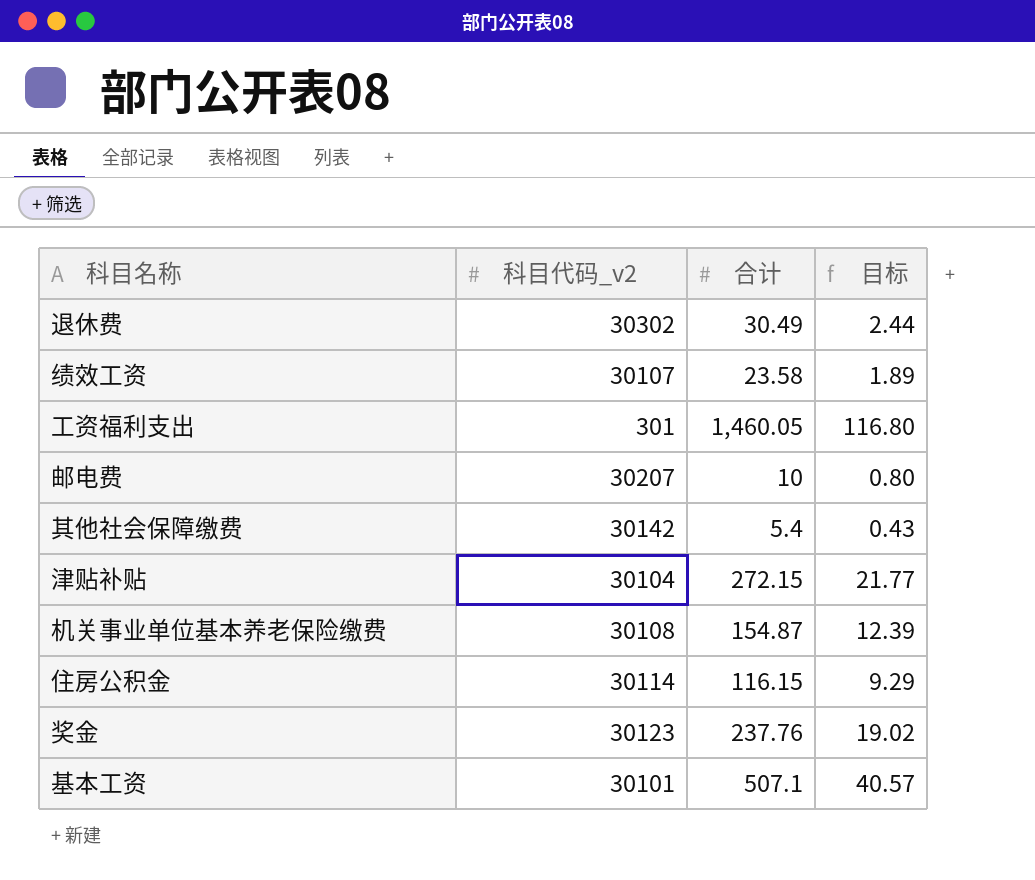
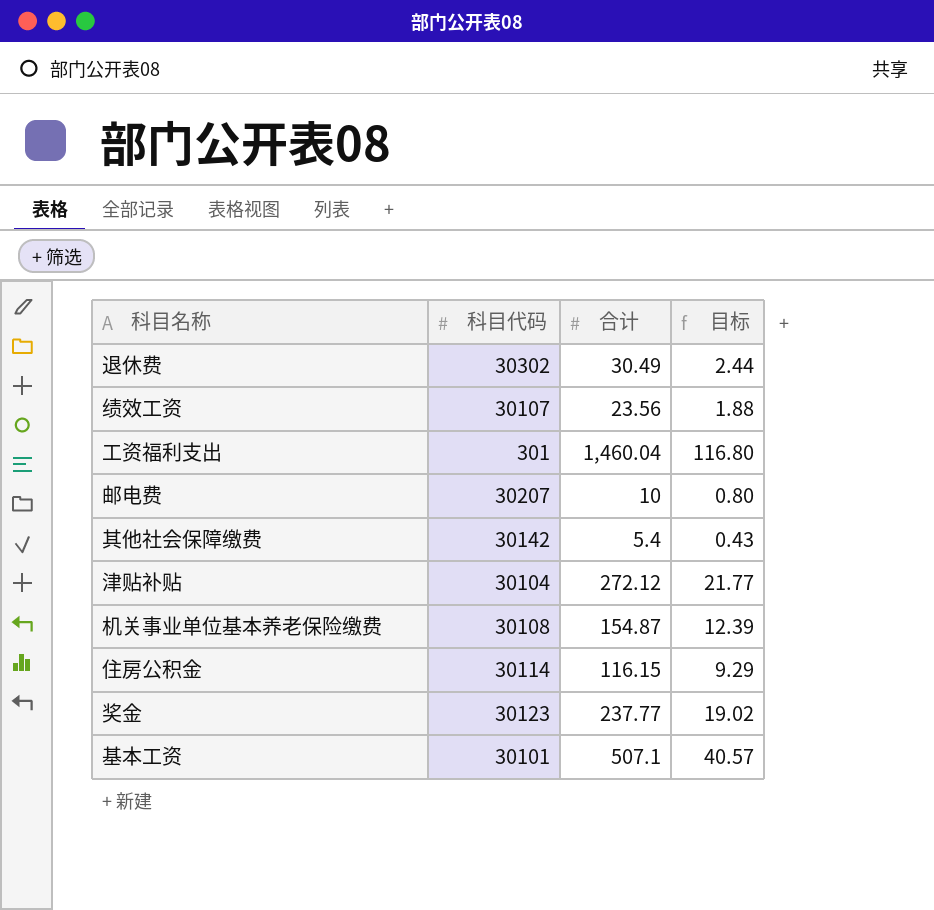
column name: 科目代码_v2 -> 科目代码
绩效工资 | 合计: 23.58 -> 23.56
绩效工资 | 目标: 1.89 -> 1.88
工资福利支出 | 合计: 1,460.05 -> 1,460.04
津贴补贴 | 合计: 272.15 -> 272.12
奖金 | 合计: 237.76 -> 237.77

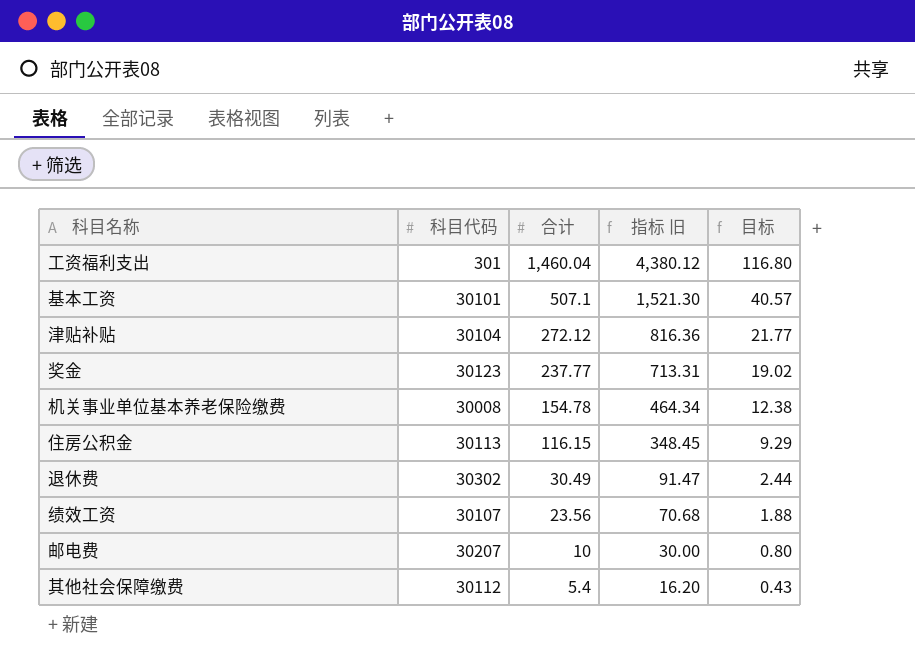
row order: none -> 合计 descending
column 指标 旧 | formula: none -> [合计] * 3
机关事业单位基本养老保险缴费 | 科目代码: 30108 -> 30008
机关事业单位基本养老保险缴费 | 合计: 154.87 -> 154.78
机关事业单位基本养老保险缴费 | 目标: 12.39 -> 12.38
住房公积金 | 科目代码: 30114 -> 30113
其他社会保障缴费 | 科目代码: 30142 -> 30112

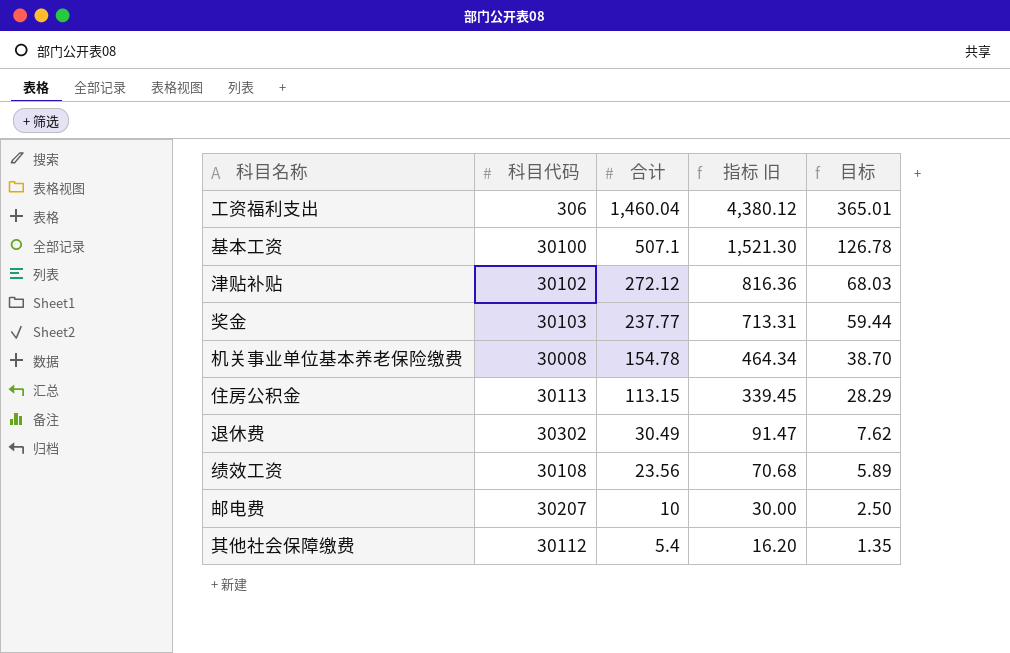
column 目标 | formula: [合计] * 0.08 -> [合计] * 0.25
工资福利支出 | 科目代码: 301 -> 306
基本工资 | 科目代码: 30101 -> 30100
津贴补贴 | 科目代码: 30104 -> 30102
奖金 | 科目代码: 30123 -> 30103
住房公积金 | 合计: 116.15 -> 113.15
住房公积金 | 指标 旧: 348.45 -> 339.45
绩效工资 | 科目代码: 30107 -> 30108

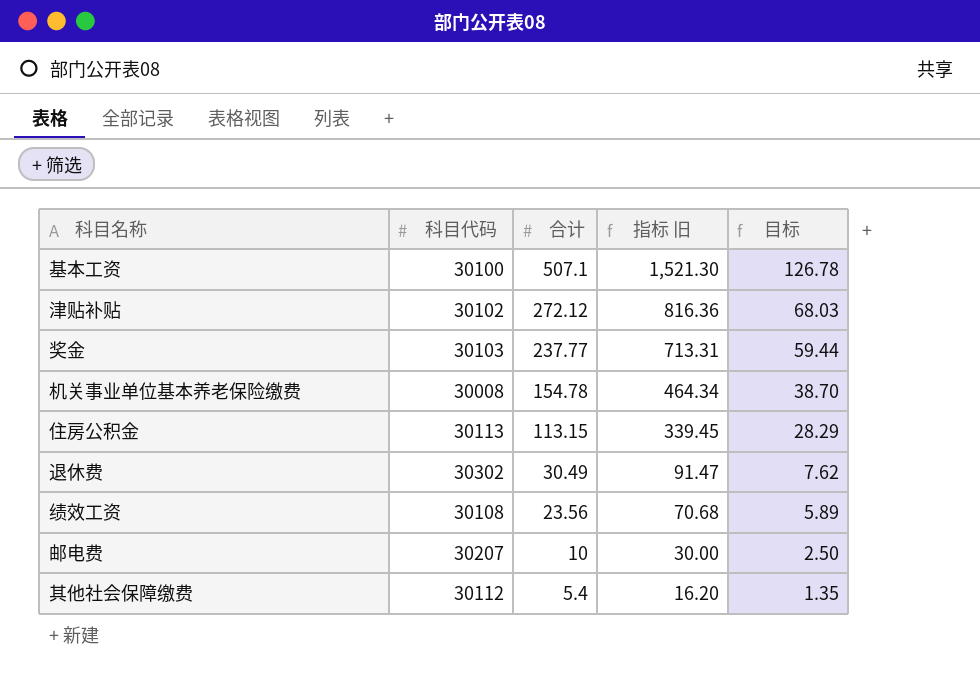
row 工资福利支出: 306 | 1,460.04 | 4,380.12 | 365.01 -> none

